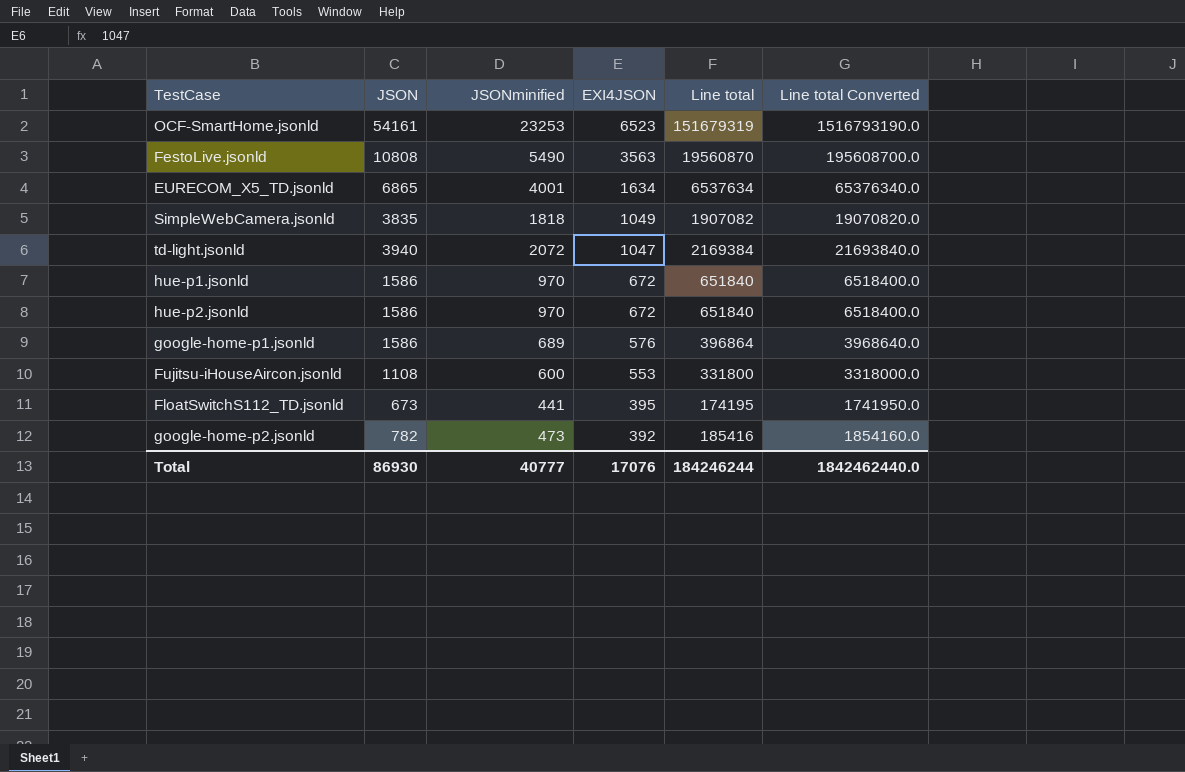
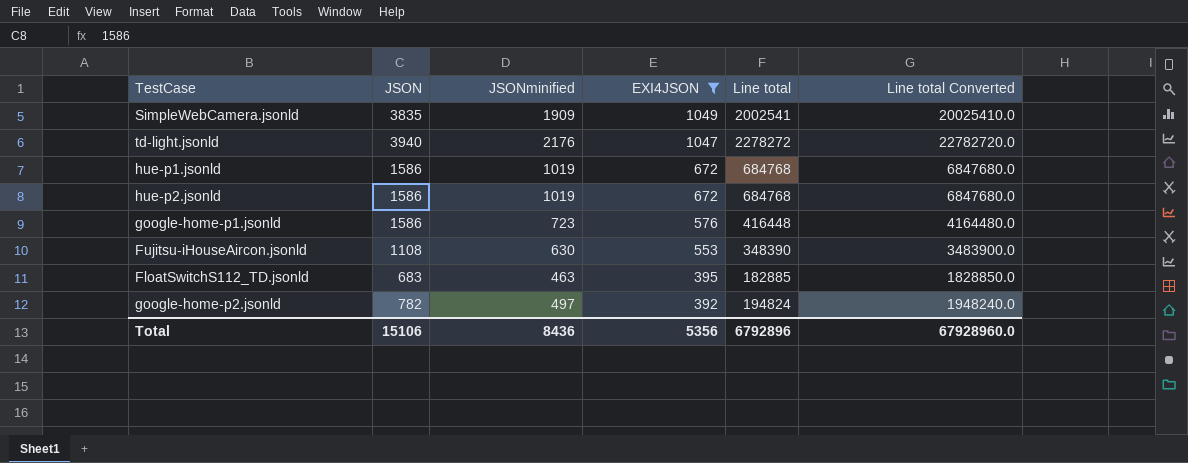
filter: none -> EXI4JSON <= 1049
SimpleWebCamera.jsonld | JSONminified: 1818 -> 1909
SimpleWebCamera.jsonld | Line total: 1907082 -> 2002541
SimpleWebCamera.jsonld | Line total Converted: 19070820.0 -> 20025410.0
td-light.jsonld | JSONminified: 2072 -> 2176
td-light.jsonld | Line total: 2169384 -> 2278272
td-light.jsonld | Line total Converted: 21693840.0 -> 22782720.0
hue-p1.jsonld | JSONminified: 970 -> 1019
hue-p1.jsonld | Line total: 651840 -> 684768
hue-p1.jsonld | Line total Converted: 6518400.0 -> 6847680.0
hue-p2.jsonld | JSONminified: 970 -> 1019
hue-p2.jsonld | Line total: 651840 -> 684768
hue-p2.jsonld | Line total Converted: 6518400.0 -> 6847680.0
google-home-p1.jsonld | JSONminified: 689 -> 723
google-home-p1.jsonld | Line total: 396864 -> 416448
google-home-p1.jsonld | Line total Converted: 3968640.0 -> 4164480.0
Fujitsu-iHouseAircon.jsonld | JSONminified: 600 -> 630
Fujitsu-iHouseAircon.jsonld | Line total: 331800 -> 348390
Fujitsu-iHouseAircon.jsonld | Line total Converted: 3318000.0 -> 3483900.0
FloatSwitchS112_TD.jsonld | JSON: 673 -> 683
FloatSwitchS112_TD.jsonld | JSONminified: 441 -> 463
FloatSwitchS112_TD.jsonld | Line total: 174195 -> 182885
FloatSwitchS112_TD.jsonld | Line total Converted: 1741950.0 -> 1828850.0
google-home-p2.jsonld | JSONminified: 473 -> 497
google-home-p2.jsonld | Line total: 185416 -> 194824
google-home-p2.jsonld | Line total Converted: 1854160.0 -> 1948240.0
Total | JSON: 86930 -> 15106
Total | JSONminified: 40777 -> 8436
Total | EXI4JSON: 17076 -> 5356
Total | Line total: 184246244 -> 6792896
Total | Line total Converted: 1842462440.0 -> 67928960.0

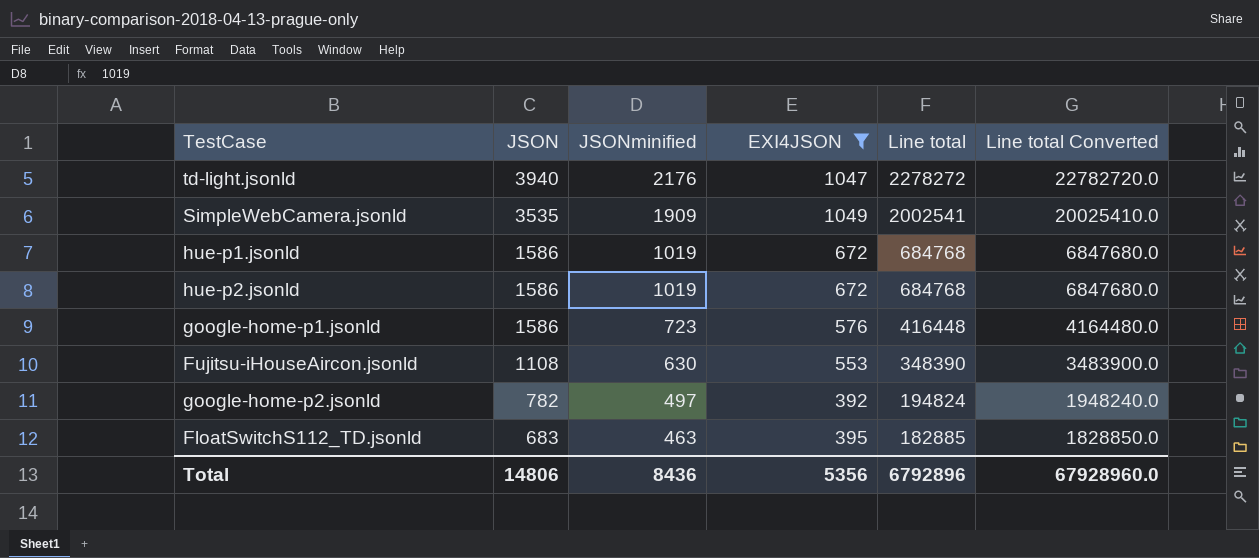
row order: EXI4JSON descending -> JSON descending
SimpleWebCamera.jsonld | JSON: 3835 -> 3535
Total | JSON: 15106 -> 14806

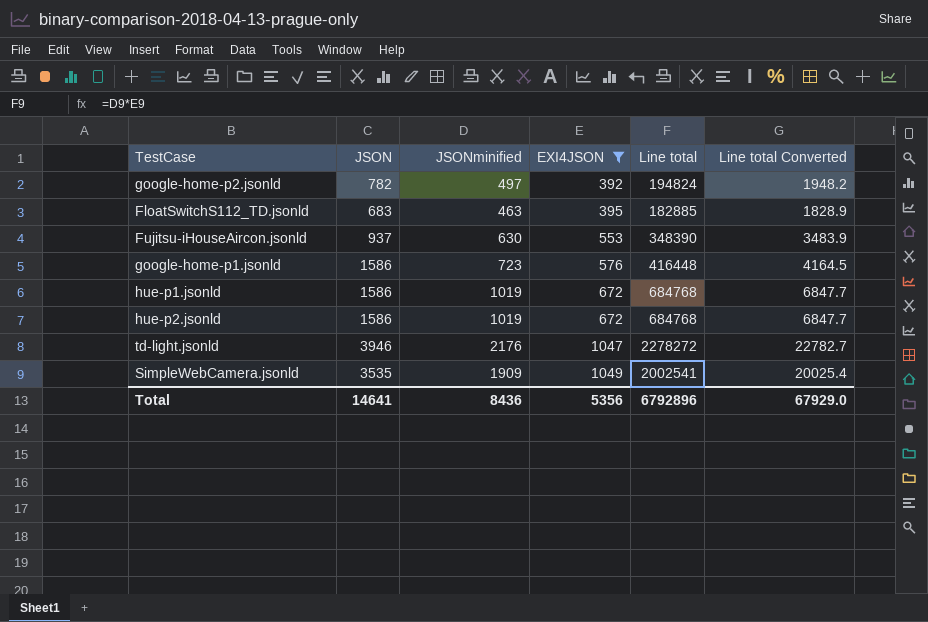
row order: JSON descending -> EXI4JSON ascending
column Line total Converted | formula: [Line total] * 10 -> [Line total] * 0.01
Fujitsu-iHouseAircon.jsonld | JSON: 1108 -> 937
td-light.jsonld | JSON: 3940 -> 3946
Total | JSON: 14806 -> 14641
Total | Line total Converted: 67928960.0 -> 67929.0

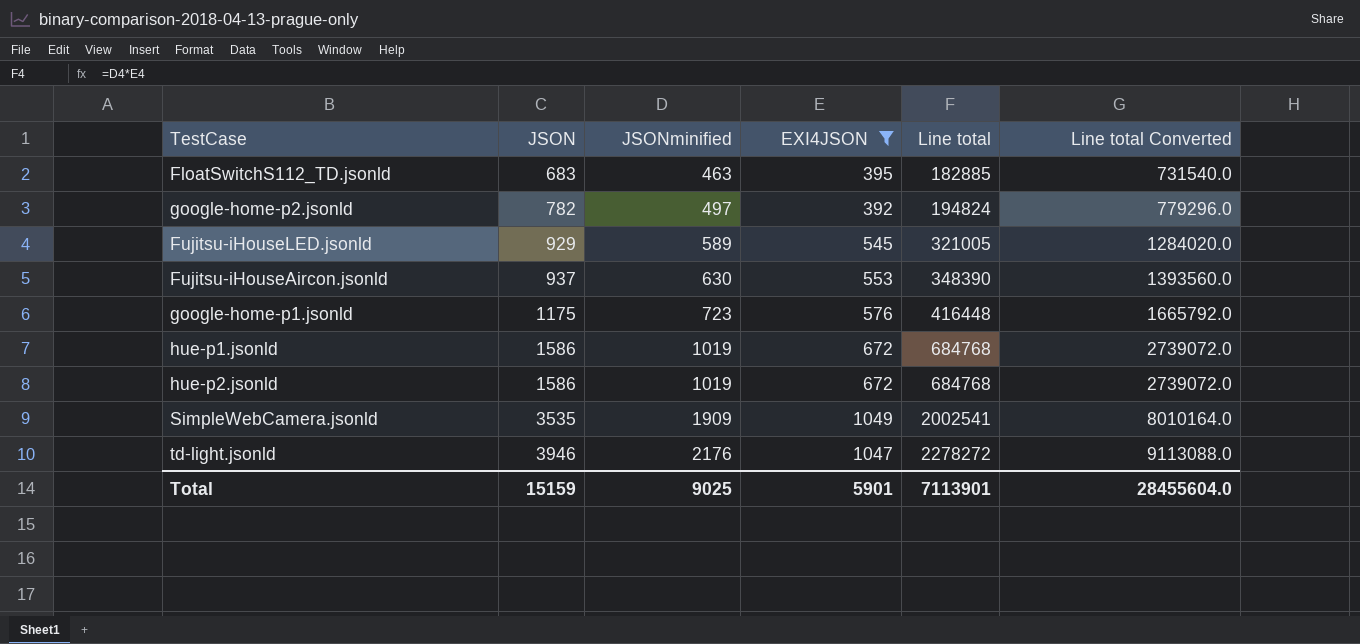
row order: EXI4JSON ascending -> JSON ascending
column Line total Converted | formula: [Line total] * 0.01 -> [Line total] * 4
row Fujitsu-iHouseLED.jsonld: none -> 929 | 589 | 545 | 321005 | 1284020.0
google-home-p1.jsonld | JSON: 1586 -> 1175
Total | JSON: 14641 -> 15159
Total | JSONminified: 8436 -> 9025
Total | EXI4JSON: 5356 -> 5901
Total | Line total: 6792896 -> 7113901
Total | Line total Converted: 67929.0 -> 28455604.0

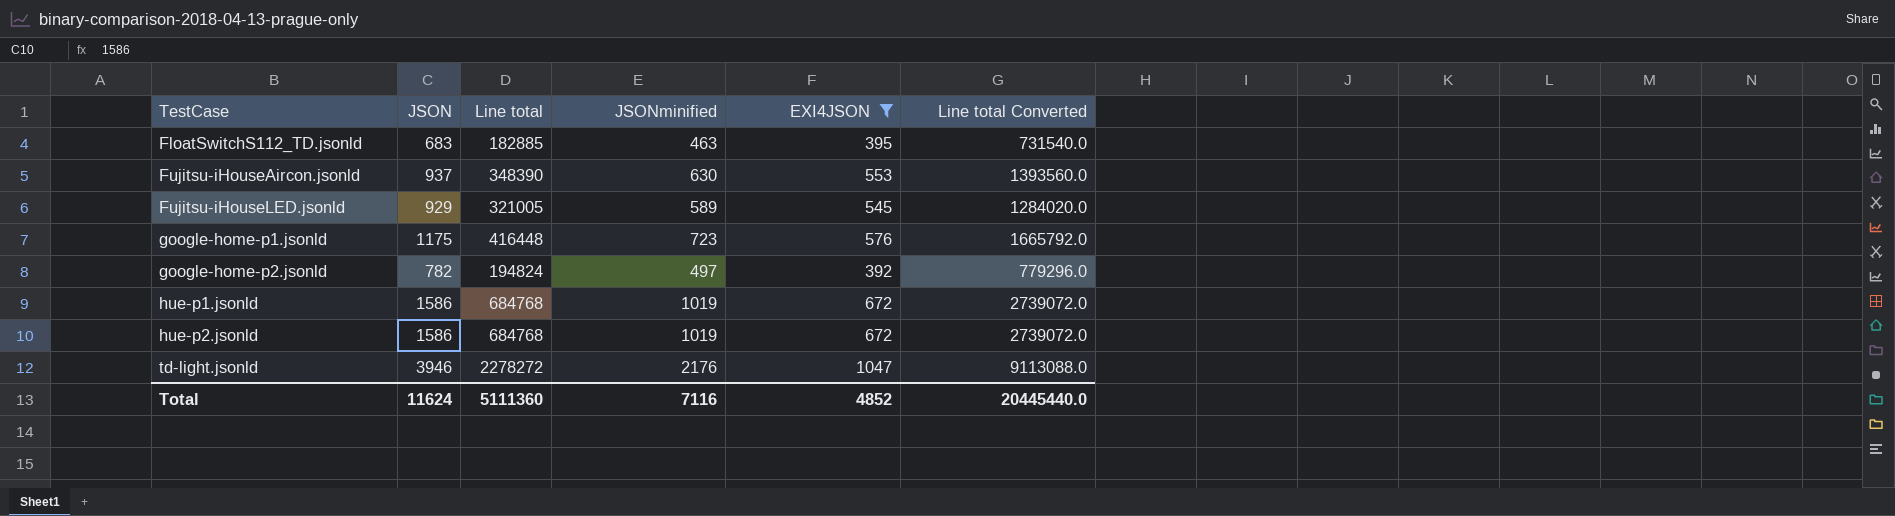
row order: JSON ascending -> TestCase ascending
column Line total | position: 5 -> 3
row SimpleWebCamera.jsonld: 3535 | 1909 | 1049 | 2002541 | 8010164.0 -> none
Total | JSON: 15159 -> 11624
Total | Line total: 7113901 -> 5111360
Total | JSONminified: 9025 -> 7116
Total | EXI4JSON: 5901 -> 4852
Total | Line total Converted: 28455604.0 -> 20445440.0

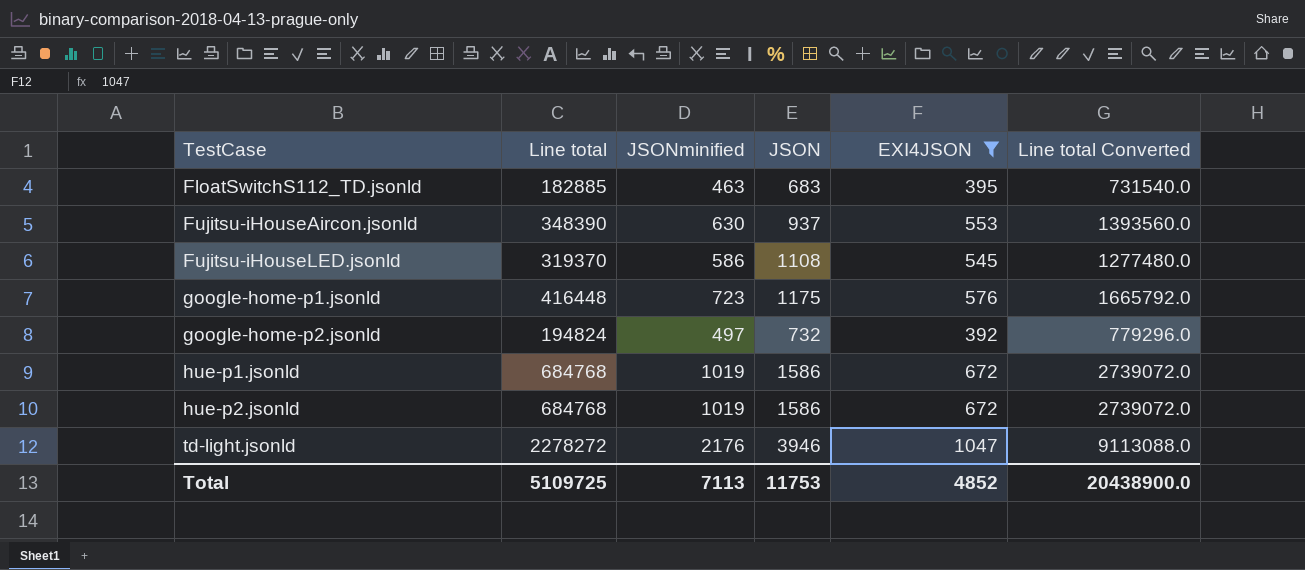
column JSON | position: 2 -> 4
Fujitsu-iHouseLED.jsonld | Line total: 321005 -> 319370
Fujitsu-iHouseLED.jsonld | JSONminified: 589 -> 586
Fujitsu-iHouseLED.jsonld | JSON: 929 -> 1108
Fujitsu-iHouseLED.jsonld | Line total Converted: 1284020.0 -> 1277480.0
google-home-p2.jsonld | JSON: 782 -> 732
Total | Line total: 5111360 -> 5109725
Total | JSONminified: 7116 -> 7113
Total | JSON: 11624 -> 11753
Total | Line total Converted: 20445440.0 -> 20438900.0

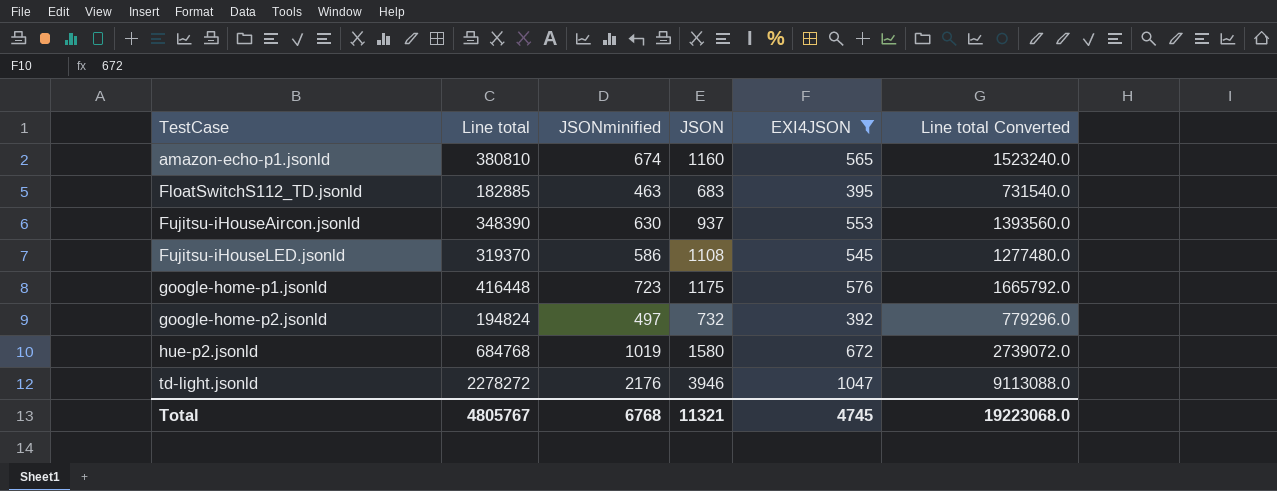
row hue-p1.jsonld: 684768 | 1019 | 1586 | 672 | 2739072.0 -> none
row amazon-echo-p1.jsonld: none -> 380810 | 674 | 1160 | 565 | 1523240.0
hue-p2.jsonld | JSON: 1586 -> 1580
Total | Line total: 5109725 -> 4805767
Total | JSONminified: 7113 -> 6768
Total | JSON: 11753 -> 11321
Total | EXI4JSON: 4852 -> 4745
Total | Line total Converted: 20438900.0 -> 19223068.0

